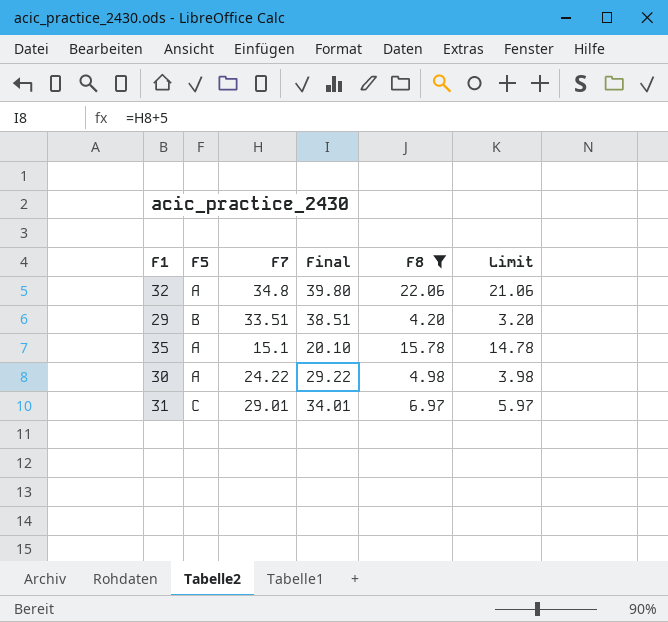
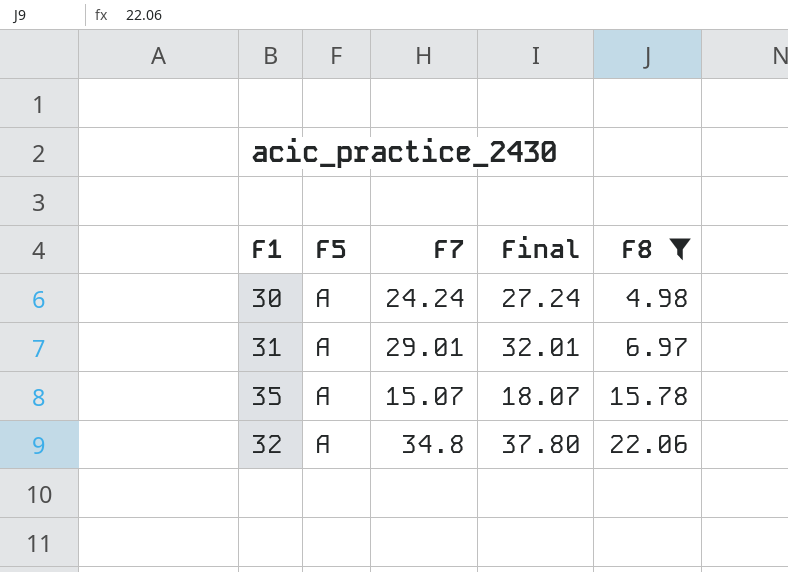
row order: none -> F8 ascending
column Limit | formula: [F8] - 1 -> none
column Final | formula: [F7] + 5 -> [F7] + 3
row 29: B | 33.51 | 38.51 | 4.20 | 3.20 -> none
30 | F7: 24.22 -> 24.24
31 | F5: C -> A
35 | F7: 15.1 -> 15.07

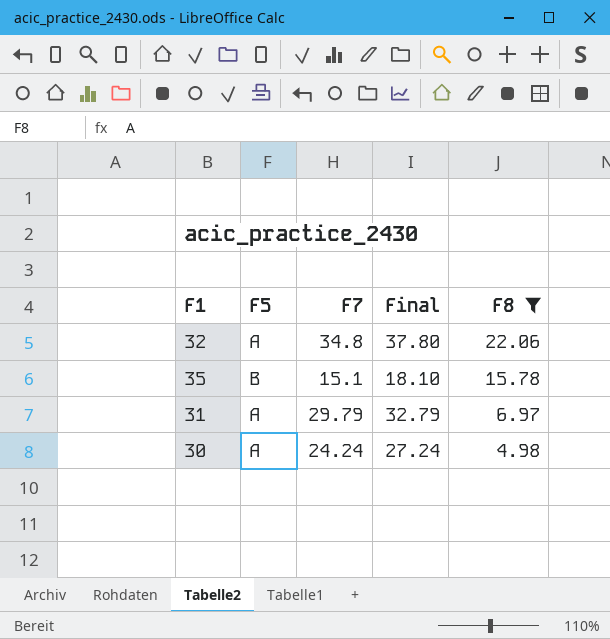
row order: F8 ascending -> F8 descending
35 | F5: A -> B
35 | F7: 15.07 -> 15.1
35 | Final: 18.07 -> 18.10
31 | F7: 29.01 -> 29.79
31 | Final: 32.01 -> 32.79

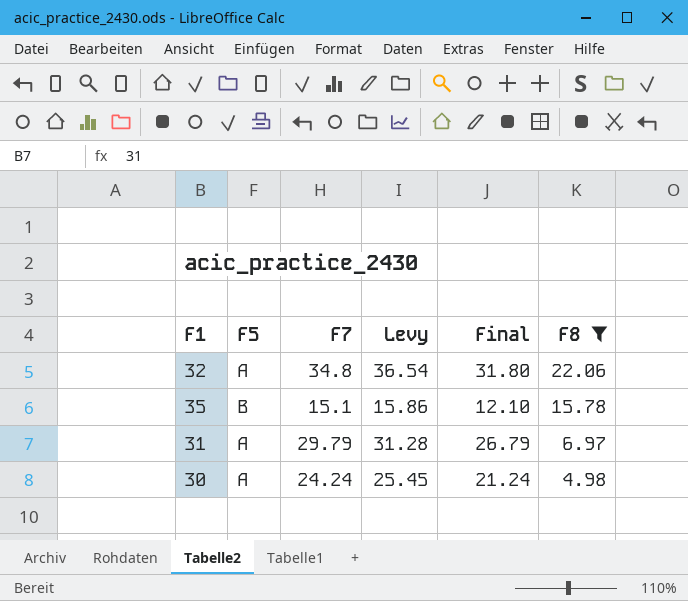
column Levy | formula: none -> [F7] * 1.05
column Final | formula: [F7] + 3 -> [F7] - 3

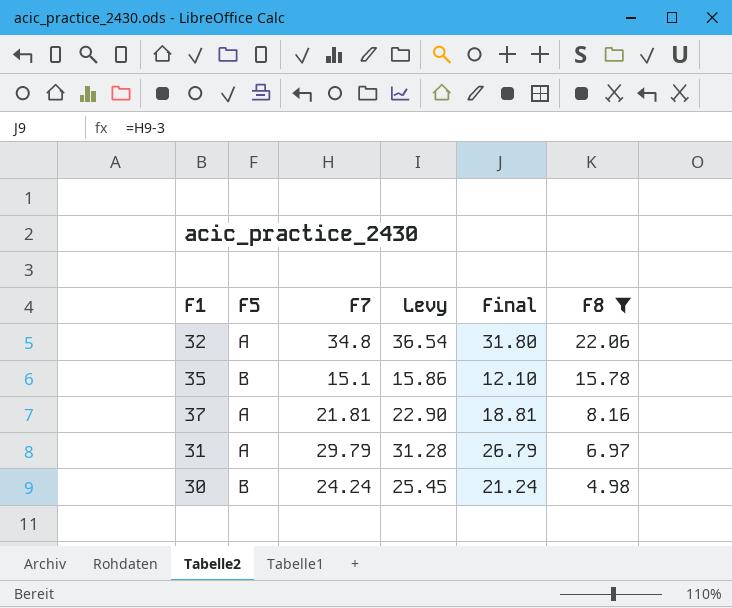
row 37: none -> A | 21.81 | 22.90 | 18.81 | 8.16
30 | F5: A -> B

